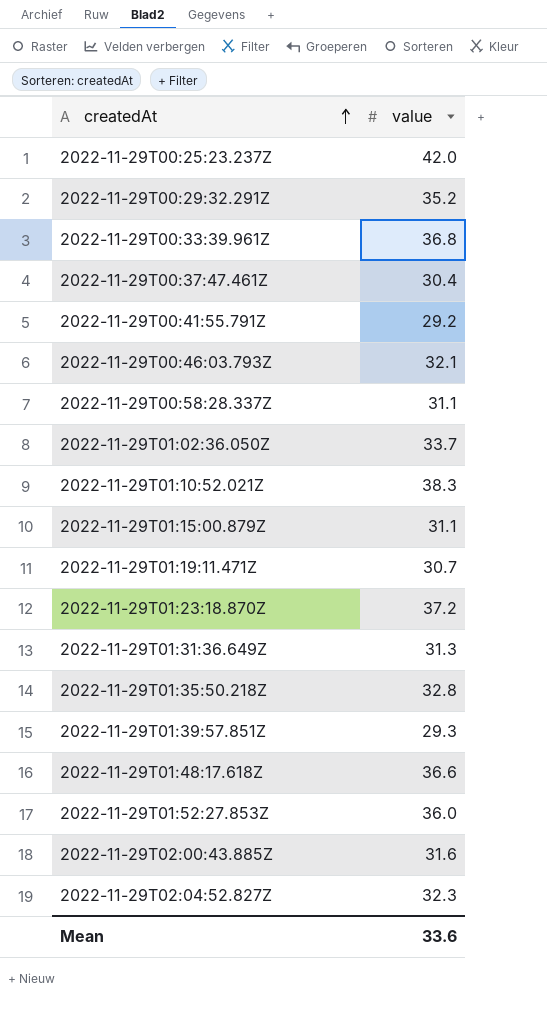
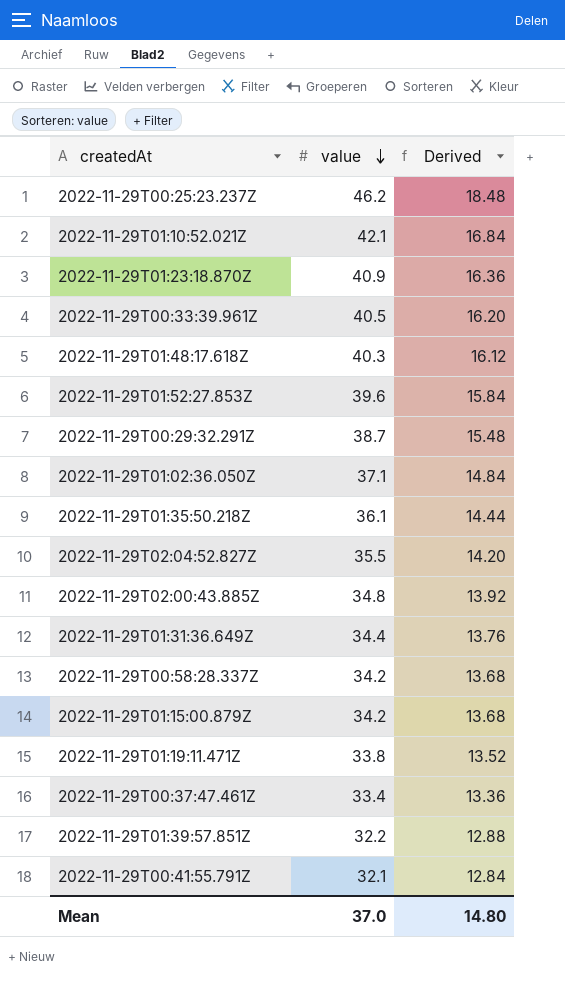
row order: createdAt ascending -> value descending
column Derived | formula: none -> [value] * 0.4
row 2022-11-29T00:46:03.793Z: 32.1 -> none
2022-11-29T00:25:23.237Z | value: 42.0 -> 46.2
2022-11-29T01:10:52.021Z | value: 38.3 -> 42.1
2022-11-29T01:23:18.870Z | value: 37.2 -> 40.9
2022-11-29T00:33:39.961Z | value: 36.8 -> 40.5
2022-11-29T01:48:17.618Z | value: 36.6 -> 40.3
2022-11-29T01:52:27.853Z | value: 36.0 -> 39.6
2022-11-29T00:29:32.291Z | value: 35.2 -> 38.7
2022-11-29T01:02:36.050Z | value: 33.7 -> 37.1
2022-11-29T01:35:50.218Z | value: 32.8 -> 36.1
2022-11-29T02:04:52.827Z | value: 32.3 -> 35.5
2022-11-29T02:00:43.885Z | value: 31.6 -> 34.8
2022-11-29T01:31:36.649Z | value: 31.3 -> 34.4
2022-11-29T00:58:28.337Z | value: 31.1 -> 34.2
2022-11-29T01:15:00.879Z | value: 31.1 -> 34.2
2022-11-29T01:19:11.471Z | value: 30.7 -> 33.8
2022-11-29T00:37:47.461Z | value: 30.4 -> 33.4
2022-11-29T01:39:57.851Z | value: 29.3 -> 32.2
2022-11-29T00:41:55.791Z | value: 29.2 -> 32.1
Mean | value: 33.6 -> 37.0

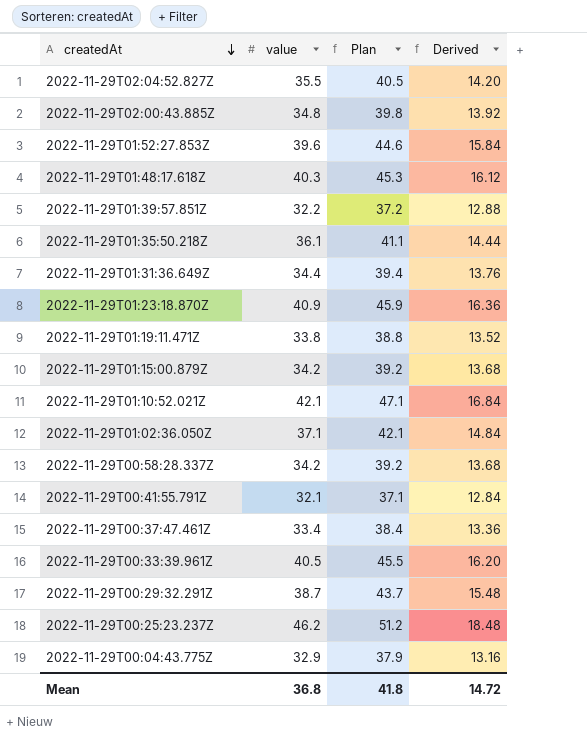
row order: value descending -> createdAt descending
column Plan | formula: none -> [value] + 5
row 2022-11-29T00:04:43.775Z: none -> 32.9 | 37.9 | 13.16
Mean | value: 37.0 -> 36.8
Mean | Derived: 14.80 -> 14.72

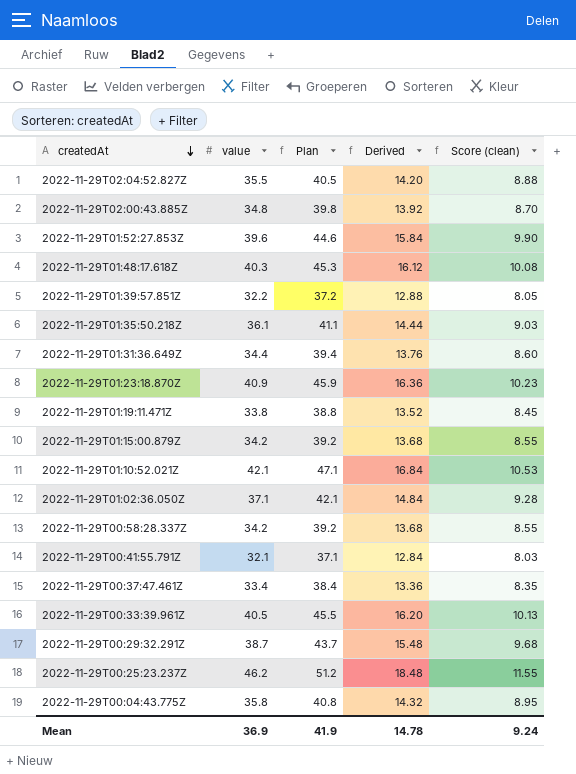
column Score (clean) | formula: none -> [value] * 0.25
2022-11-29T00:04:43.775Z | value: 32.9 -> 35.8
2022-11-29T00:04:43.775Z | Plan: 37.9 -> 40.8
2022-11-29T00:04:43.775Z | Derived: 13.16 -> 14.32
Mean | value: 36.8 -> 36.9
Mean | Plan: 41.8 -> 41.9
Mean | Derived: 14.72 -> 14.78

